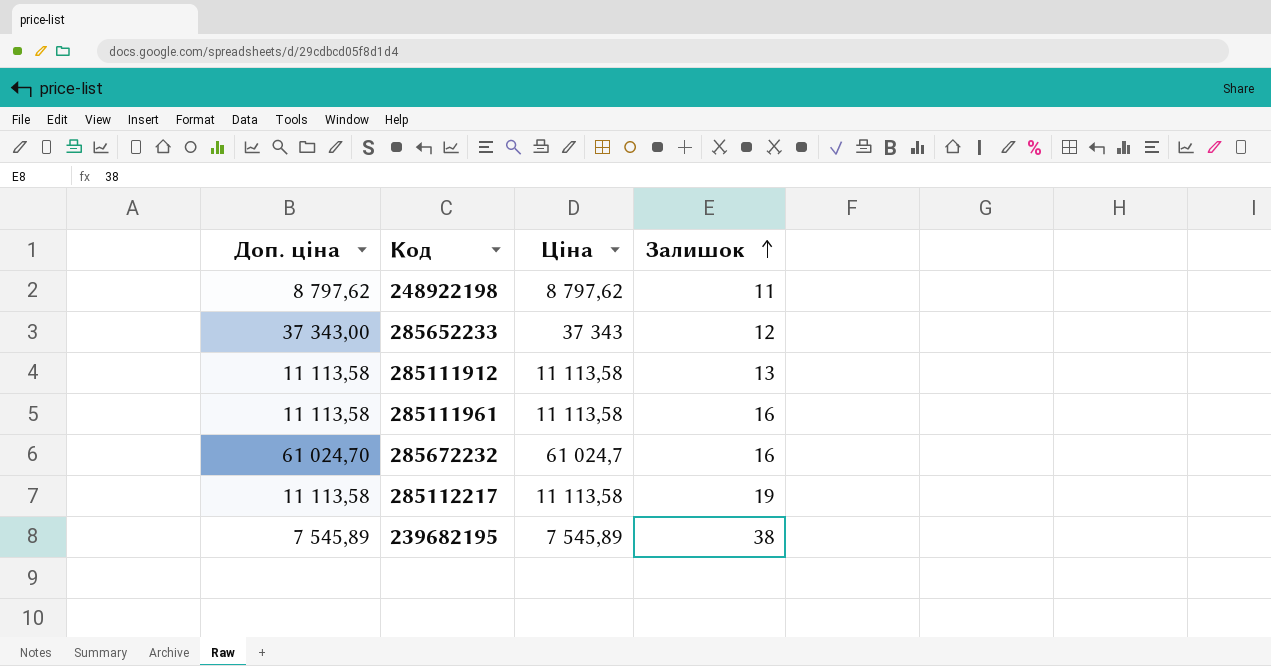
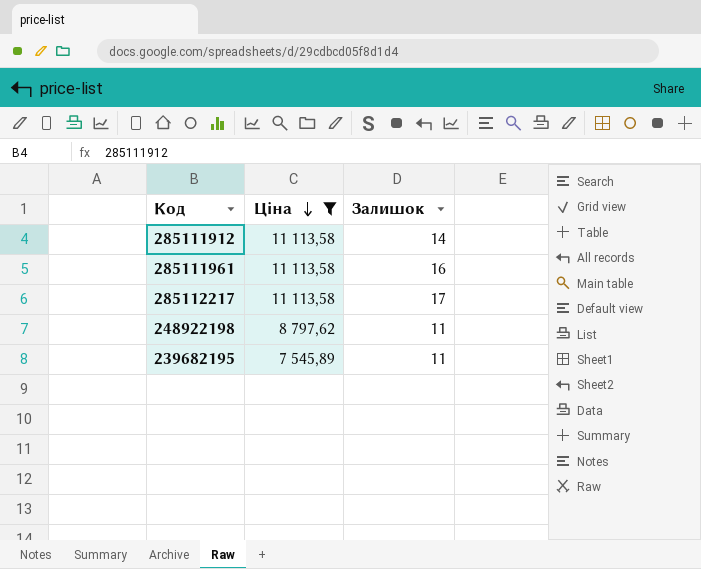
filter: none -> Ціна <= 11 113,58
row order: Залишок ascending -> Ціна descending
column Доп. ціна | position: 1 -> none
285111912 | Залишок: 13 -> 14
285112217 | Залишок: 19 -> 17
239682195 | Залишок: 38 -> 11

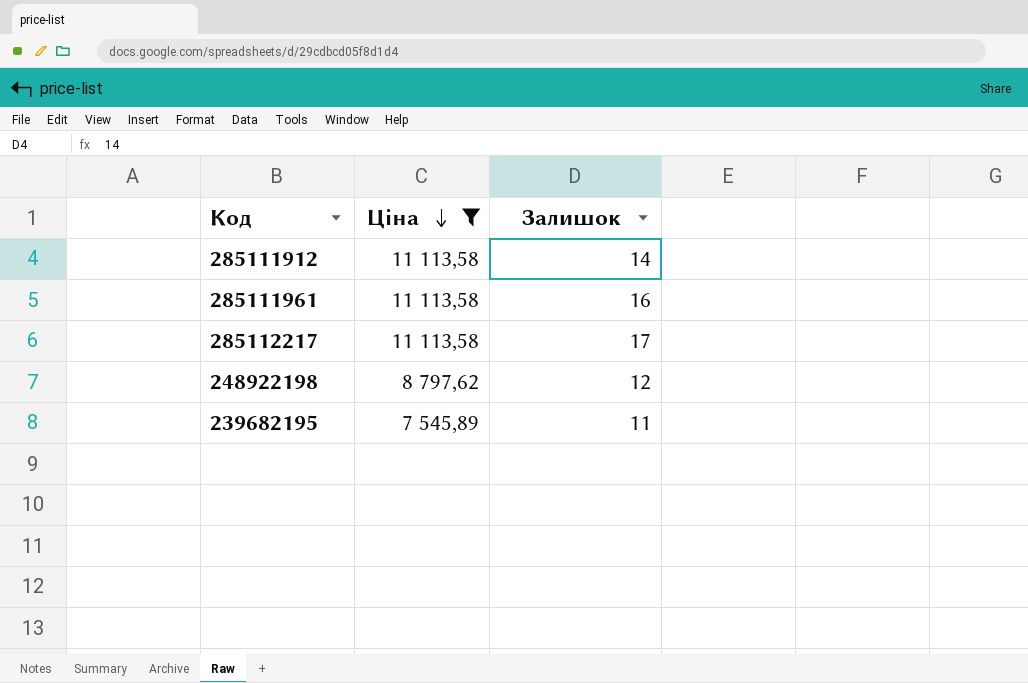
248922198 | Залишок: 11 -> 12

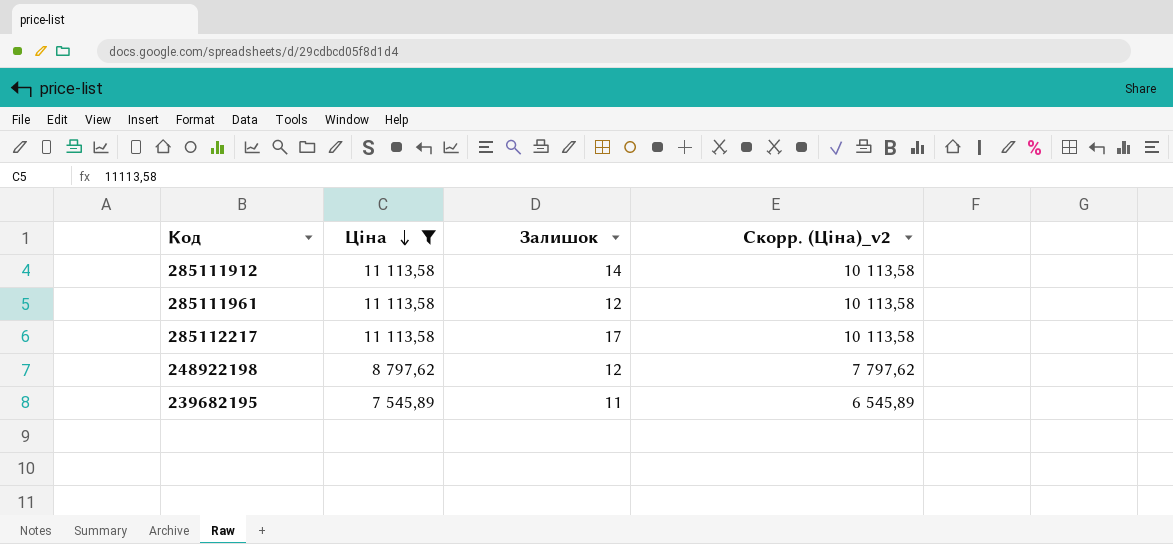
column Скорр. (Ціна)_v2 | formula: none -> [Ціна] - 1000
285111961 | Залишок: 16 -> 12

